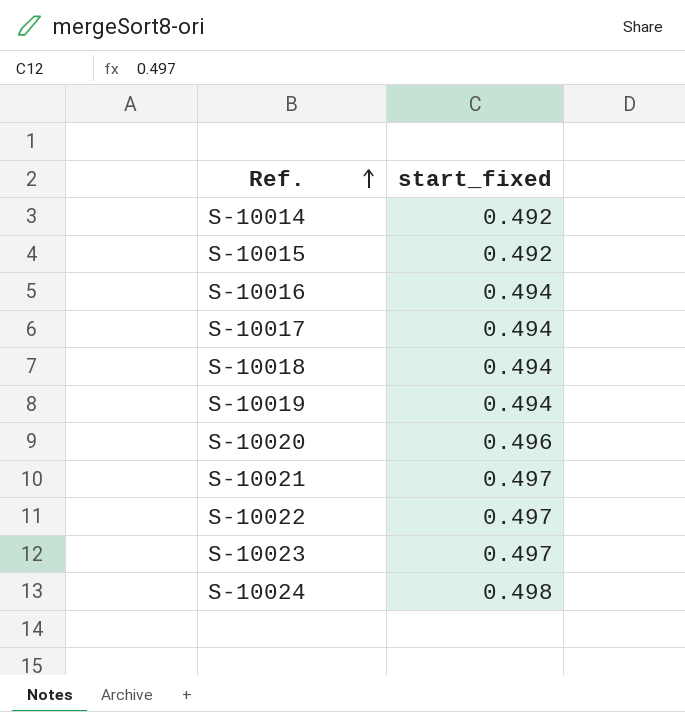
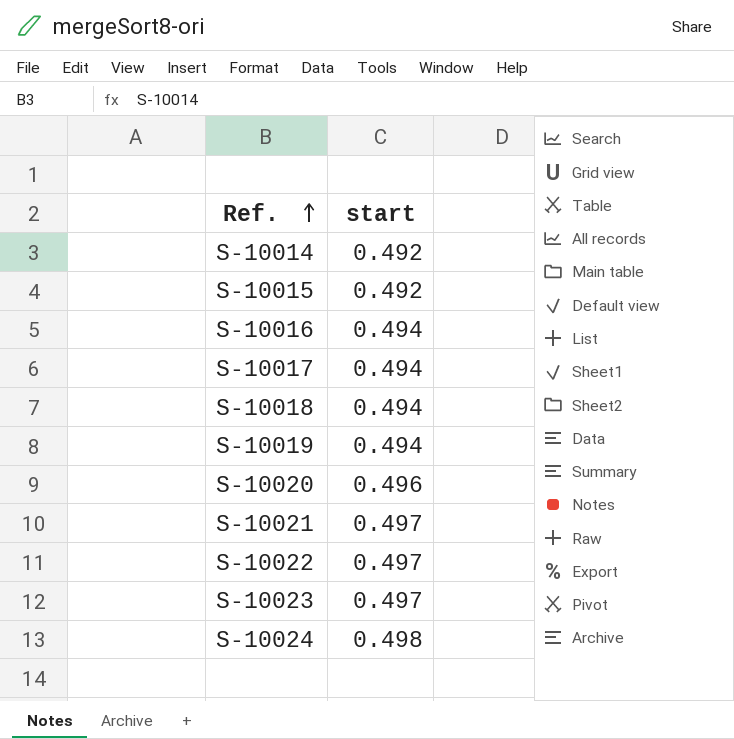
column name: start_fixed -> start

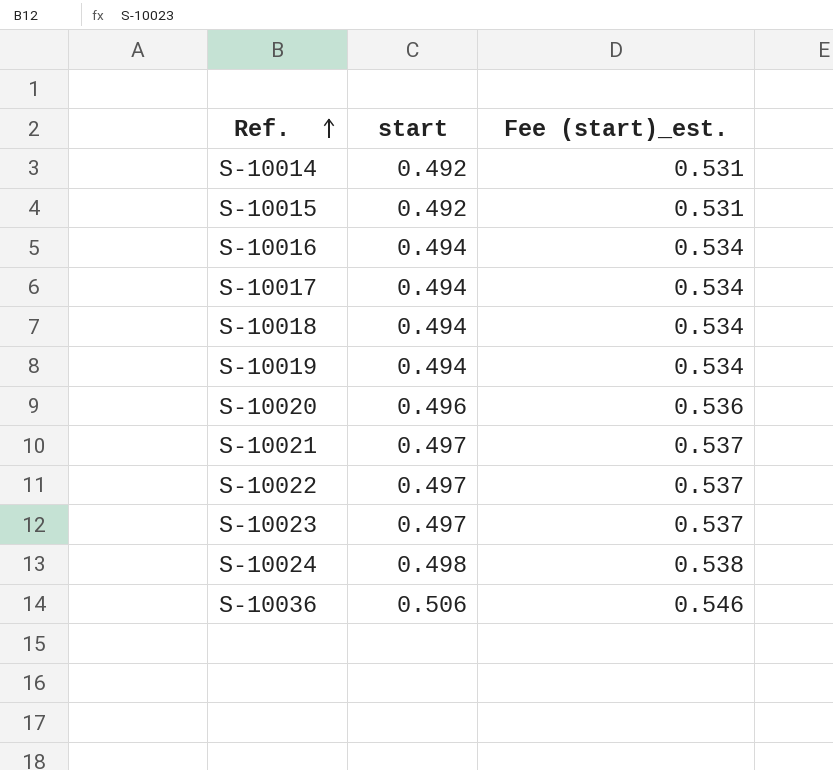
column Fee (start)_est. | formula: none -> [start] * 1.08
row S-10036: none -> 0.506 | 0.546

